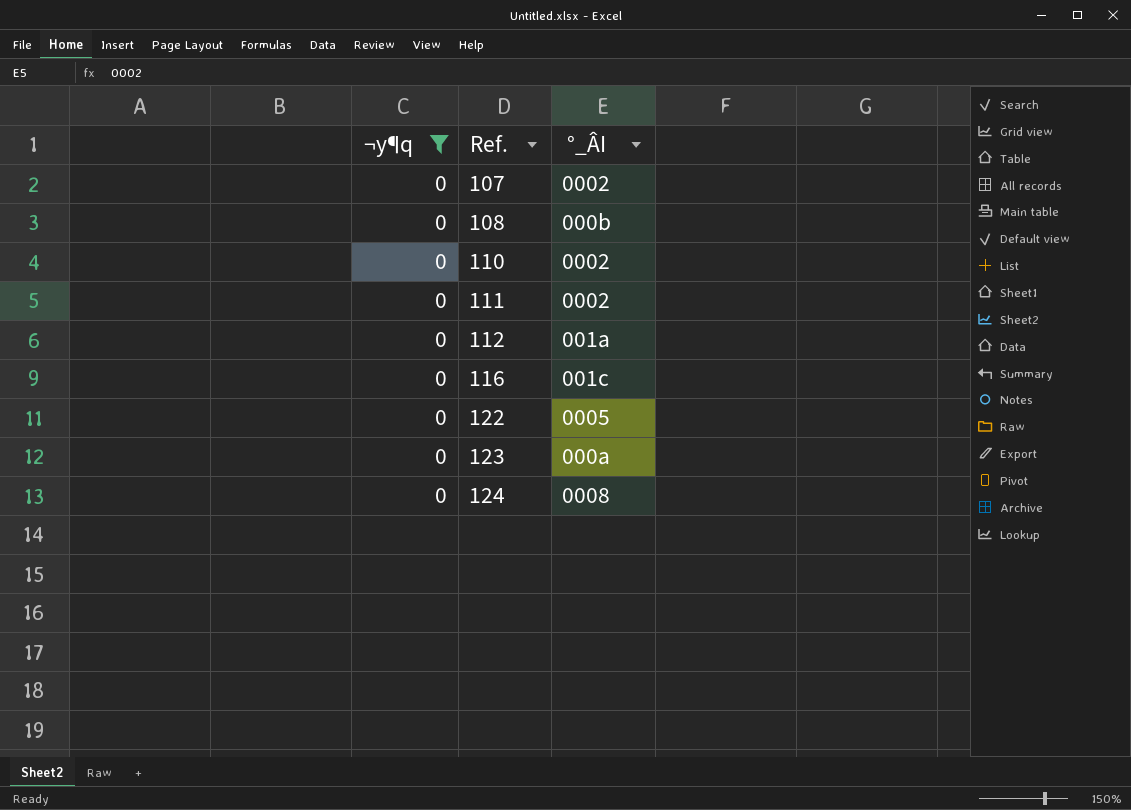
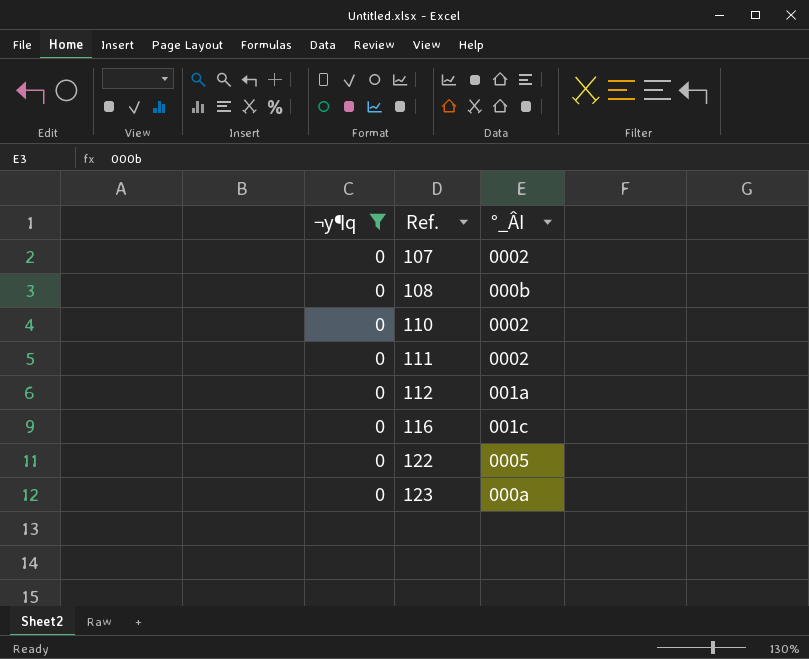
row 124: 0 | 0008 -> none

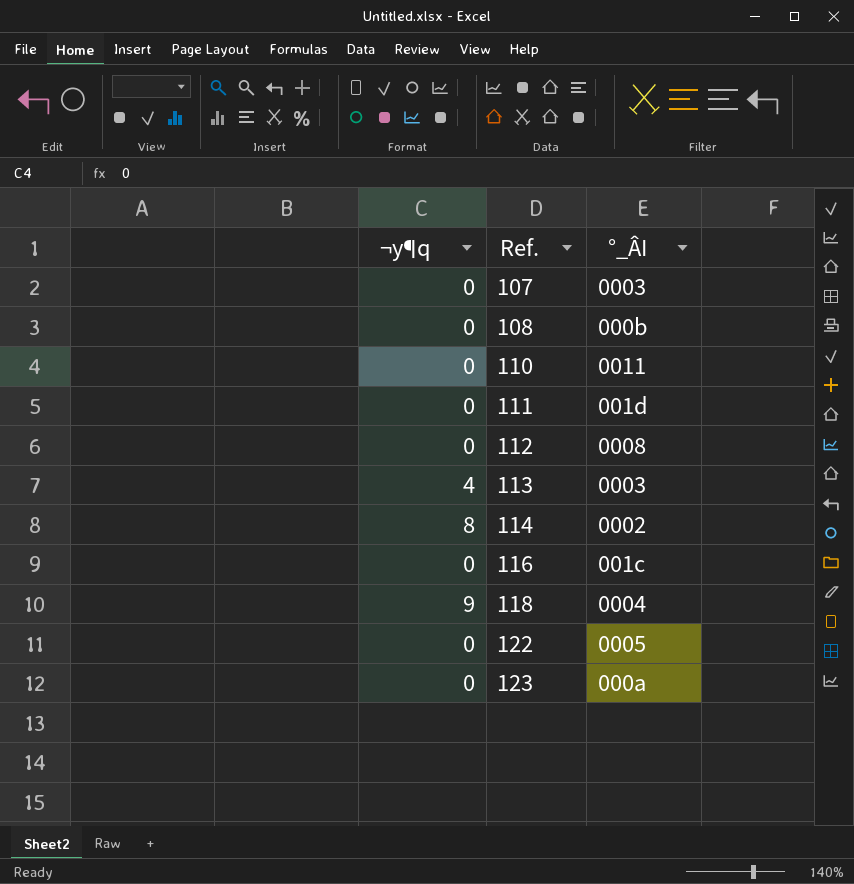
filter: ¬y¶q = 0 -> none
107 | °_ÂI: 0002 -> 0003
110 | °_ÂI: 0002 -> 0011
111 | °_ÂI: 0002 -> 001d
112 | °_ÂI: 001a -> 0008

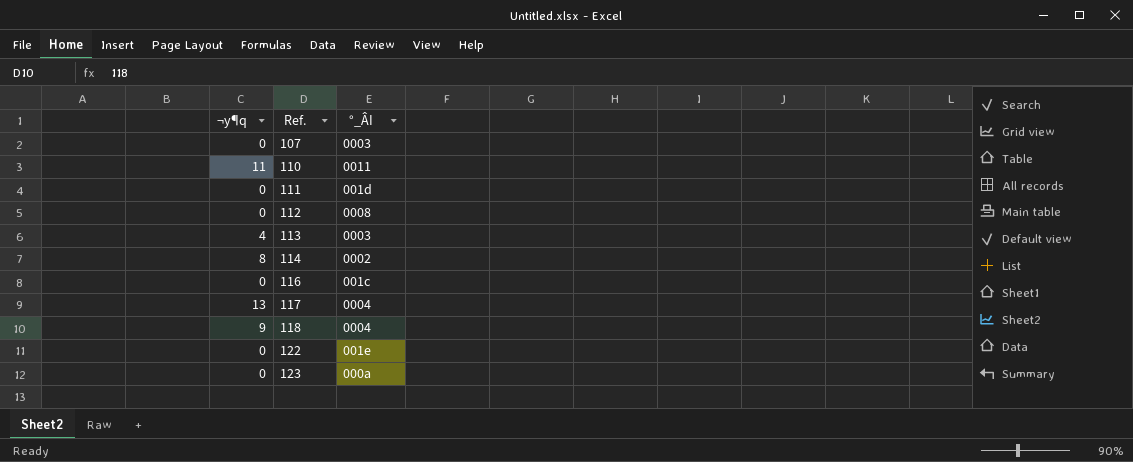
row 108: 0 | 000b -> none
110 | ¬y¶q: 0 -> 11
row 117: none -> 13 | 0004
122 | °_ÂI: 0005 -> 001e

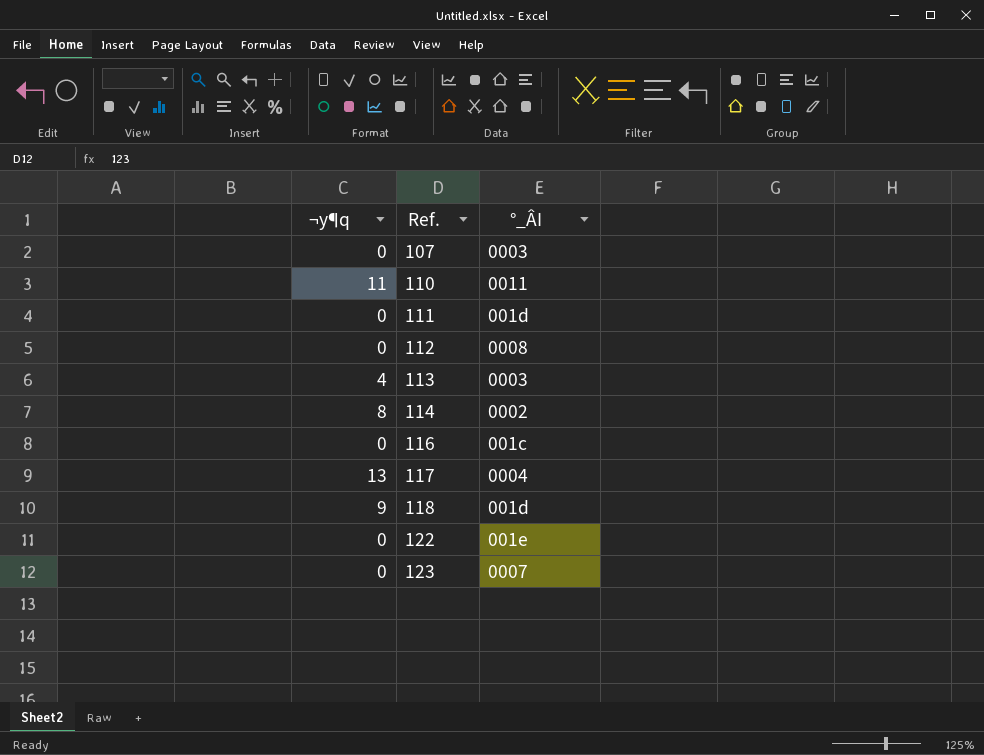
118 | °_ÂI: 0004 -> 001d
123 | °_ÂI: 000a -> 0007

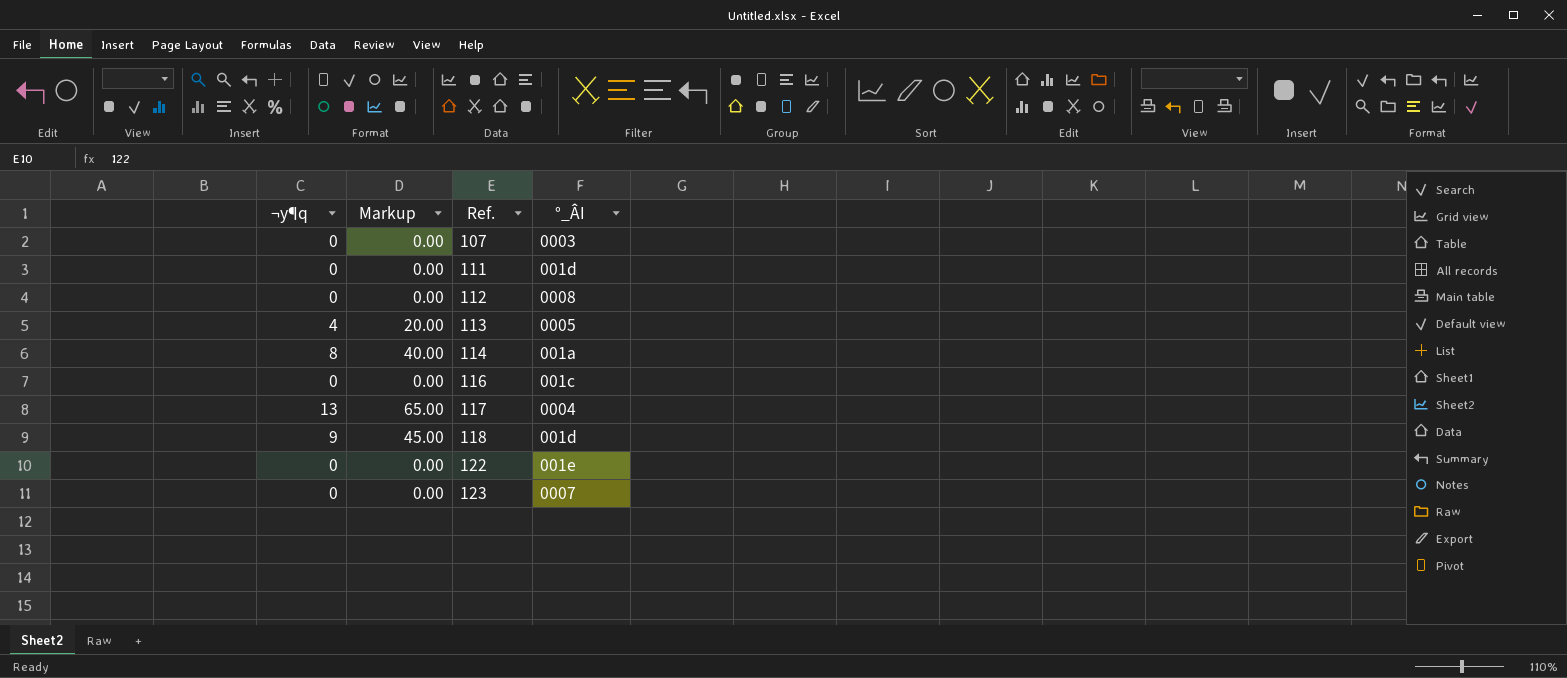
column Markup | formula: none -> [¬y¶q] * 5
row 110: 11 | 0011 -> none
113 | °_ÂI: 0003 -> 0005
114 | °_ÂI: 0002 -> 001a

